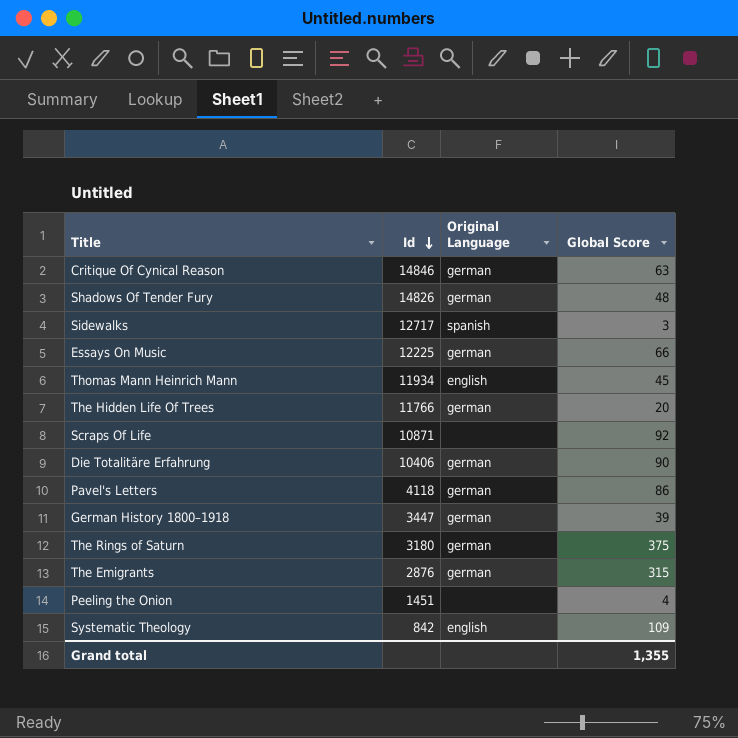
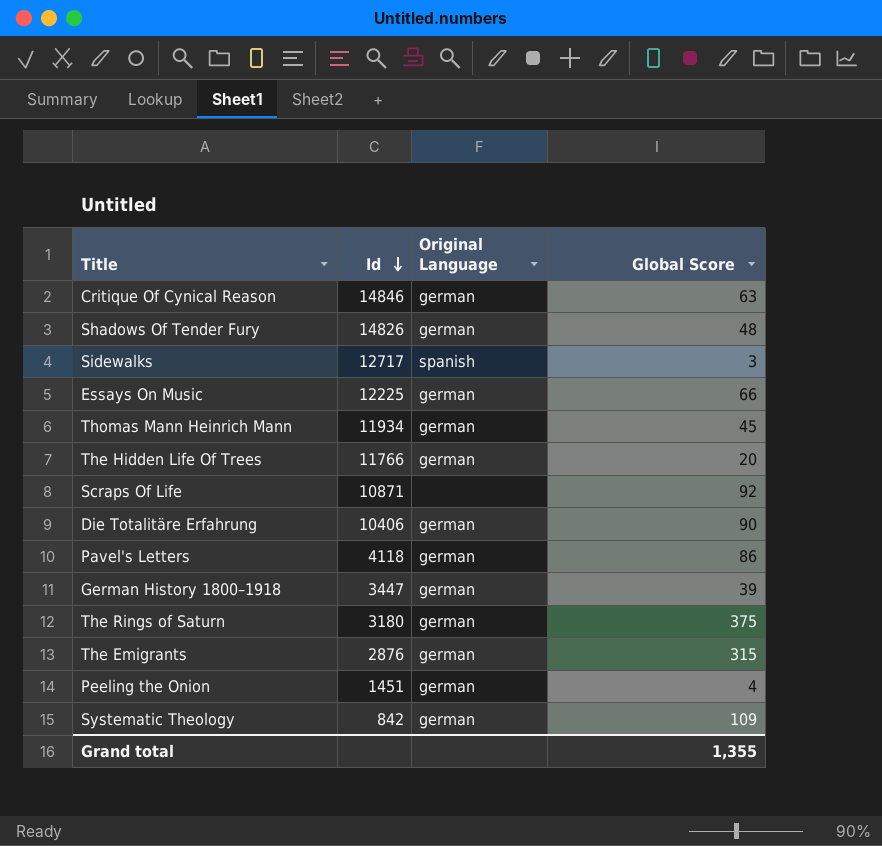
Thomas Mann Heinrich Mann | Original Language: english -> german
Peeling the Onion | Original Language: none -> german
Systematic Theology | Original Language: english -> german

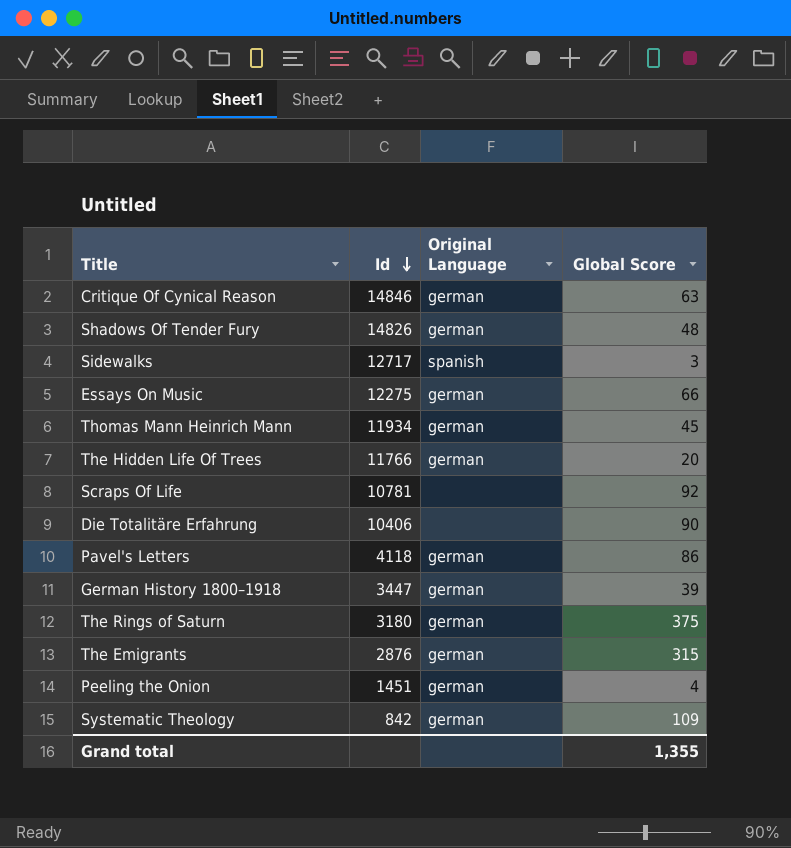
Essays On Music | Id: 12225 -> 12275
Scraps Of Life | Id: 10871 -> 10781
Die Totalitäre Erfahrung | Original Language: german -> none

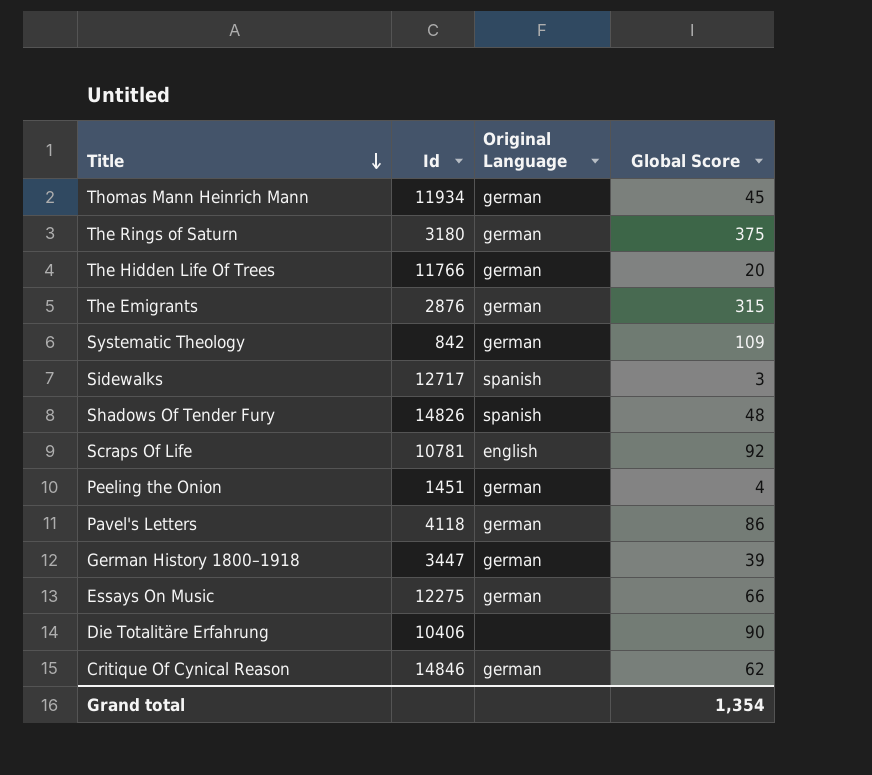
row order: Id descending -> Title descending
Shadows Of Tender Fury | Original Language: german -> spanish
Scraps Of Life | Original Language: none -> english
Critique Of Cynical Reason | Global Score: 63 -> 62
Grand total | Global Score: 1,355 -> 1,354

